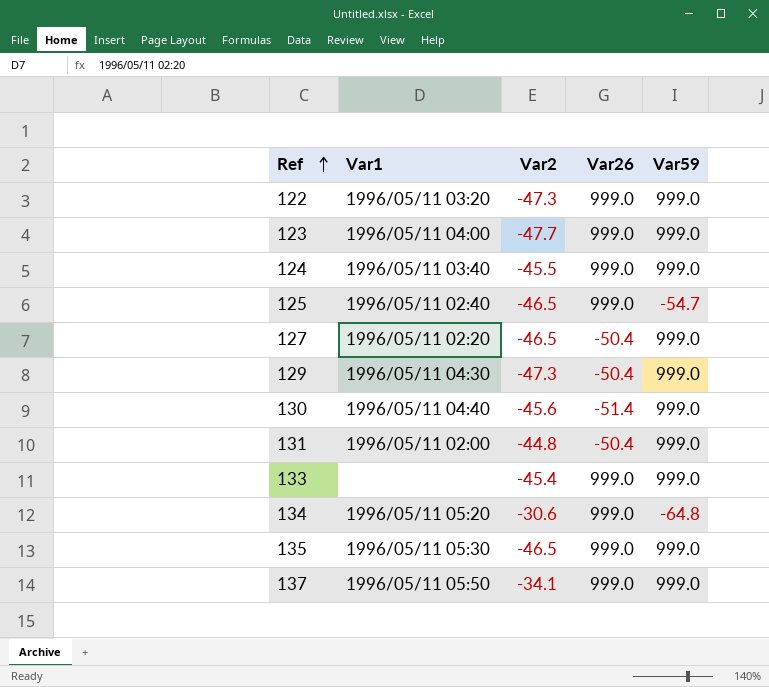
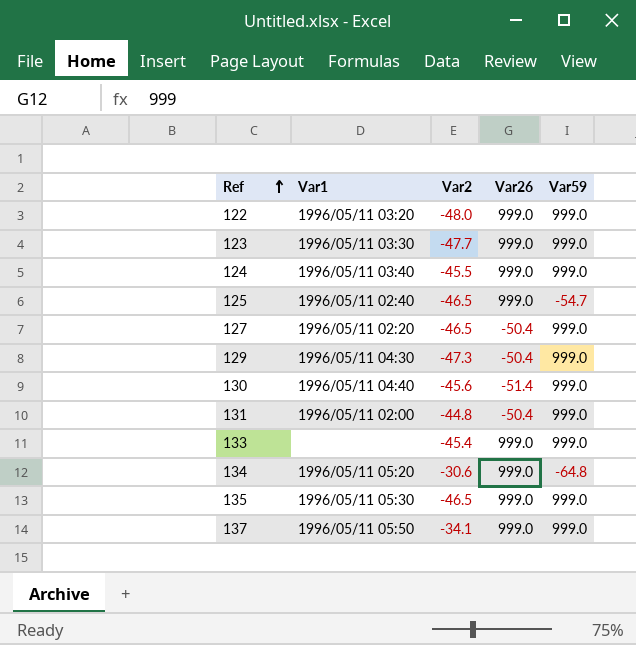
122 | Var2: -47.3 -> -48.0
123 | Var1: 1996/05/11 04:00 -> 1996/05/11 03:30

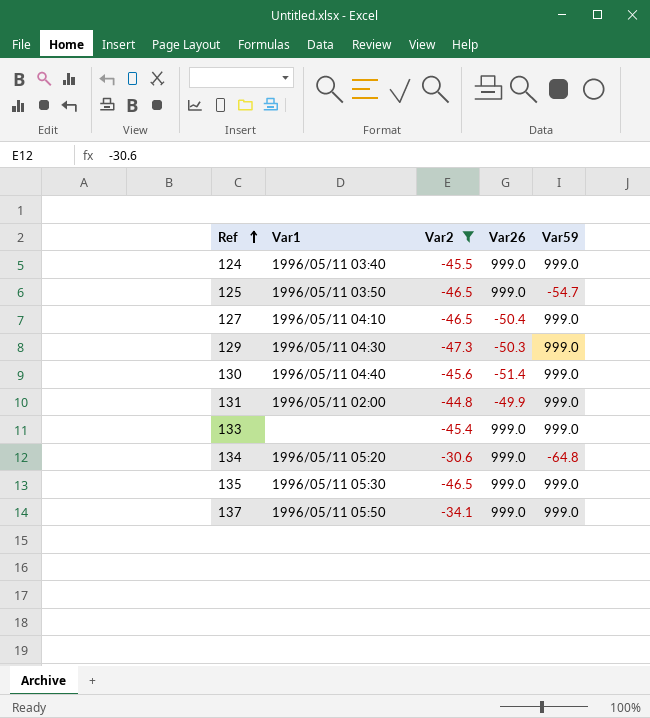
filter: none -> Var2 >= -47.3
125 | Var1: 1996/05/11 02:40 -> 1996/05/11 03:50
127 | Var1: 1996/05/11 02:20 -> 1996/05/11 04:10
129 | Var26: -50.4 -> -50.3
131 | Var26: -50.4 -> -49.9

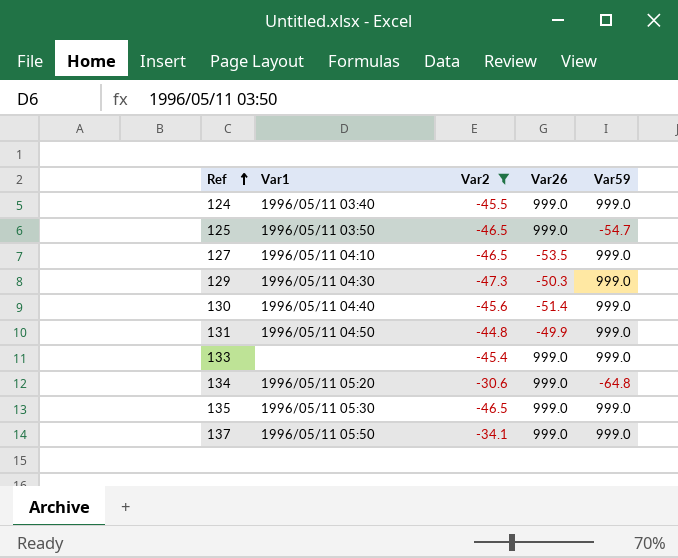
127 | Var26: -50.4 -> -53.5
131 | Var1: 1996/05/11 02:00 -> 1996/05/11 04:50

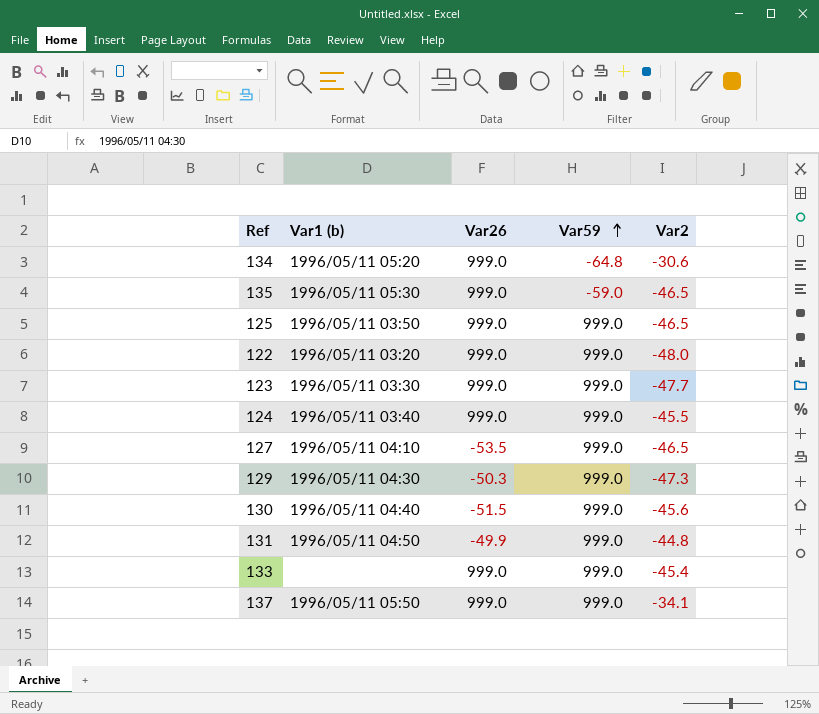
filter: Var2 >= -47.3 -> none
row order: Ref ascending -> Var59 ascending
column name: Var1 -> Var1 (b)
column Var2 | position: 3 -> 5
135 | Var59: 999.0 -> -59.0
125 | Var59: -54.7 -> 999.0
130 | Var26: -51.4 -> -51.5

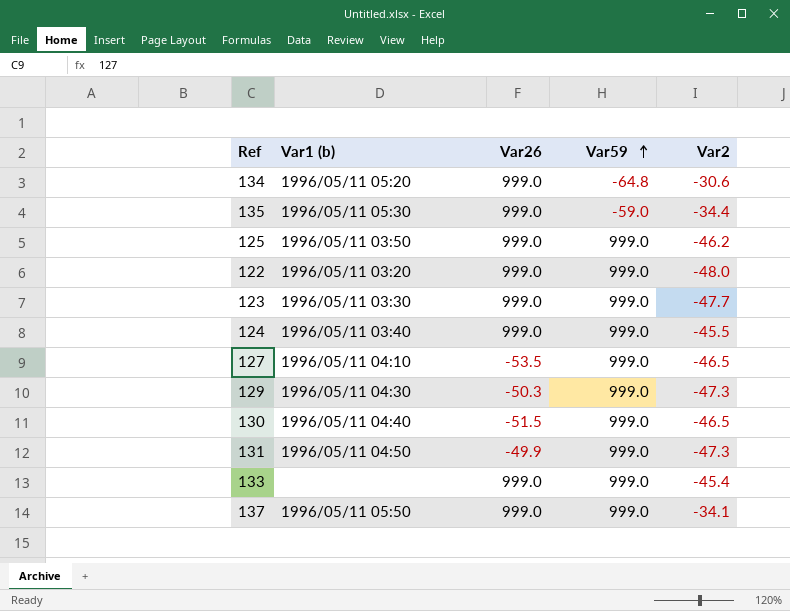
135 | Var2: -46.5 -> -34.4
125 | Var2: -46.5 -> -46.2
130 | Var2: -45.6 -> -46.5
131 | Var2: -44.8 -> -47.3

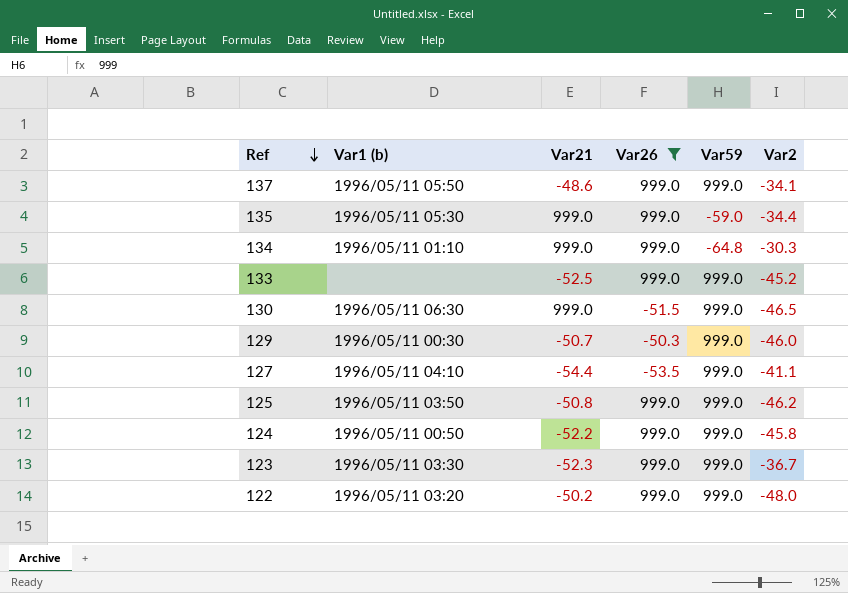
filter: none -> Var26 != -49.9
row order: Var59 ascending -> Ref descending
column Var21 | position: none -> 3
134 | Var1 (b): 1996/05/11 05:20 -> 1996/05/11 01:10
134 | Var2: -30.6 -> -30.3
133 | Var2: -45.4 -> -45.2
130 | Var1 (b): 1996/05/11 04:40 -> 1996/05/11 06:30
129 | Var1 (b): 1996/05/11 04:30 -> 1996/05/11 00:30
129 | Var2: -47.3 -> -46.0
127 | Var2: -46.5 -> -41.1
124 | Var1 (b): 1996/05/11 03:40 -> 1996/05/11 00:50
124 | Var2: -45.5 -> -45.8
123 | Var2: -47.7 -> -36.7

